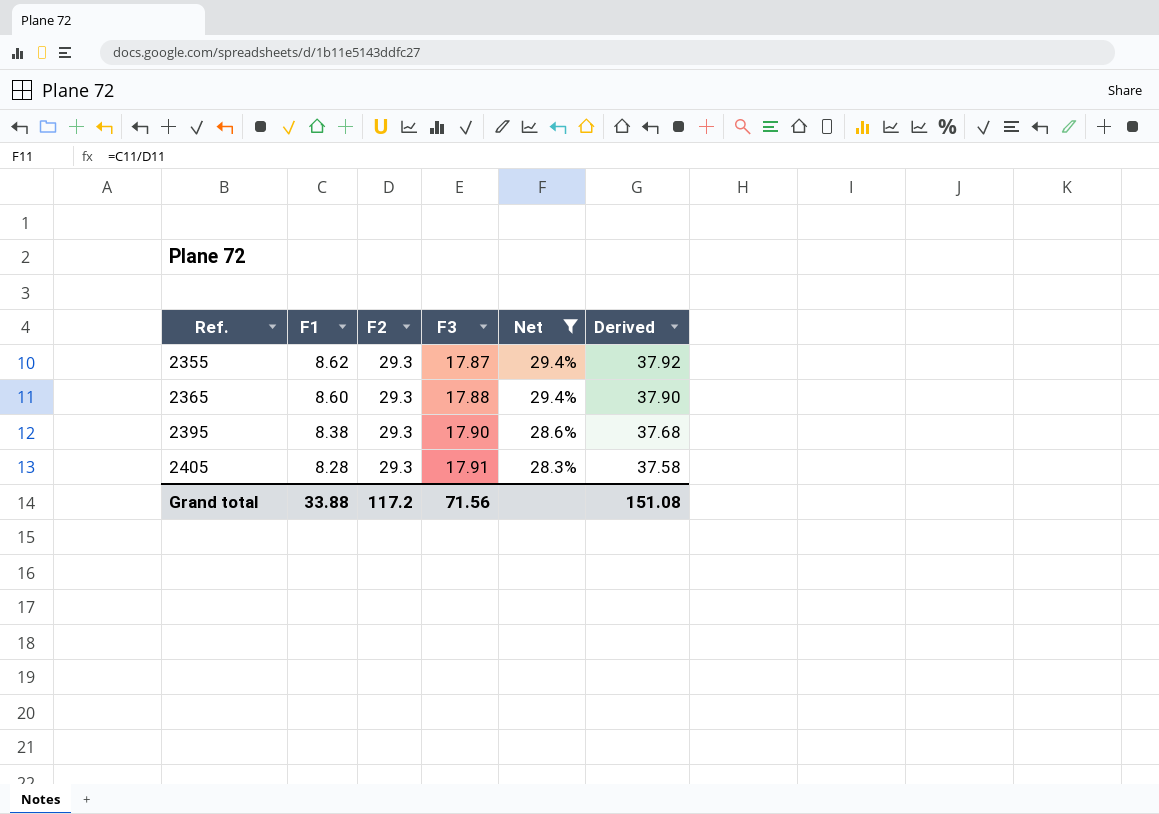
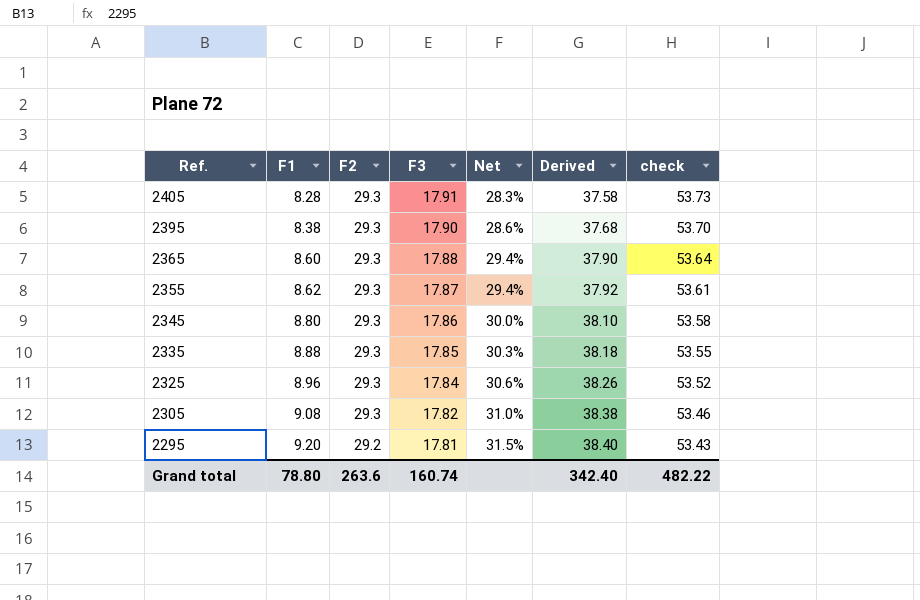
filter: Net <= 29.4% -> none
row order: Ref. ascending -> Ref. descending
column check | formula: none -> [F3] * 3
Grand total | F1: 33.88 -> 78.80
Grand total | F2: 117.2 -> 263.6
Grand total | F3: 71.56 -> 160.74
Grand total | Derived: 151.08 -> 342.40

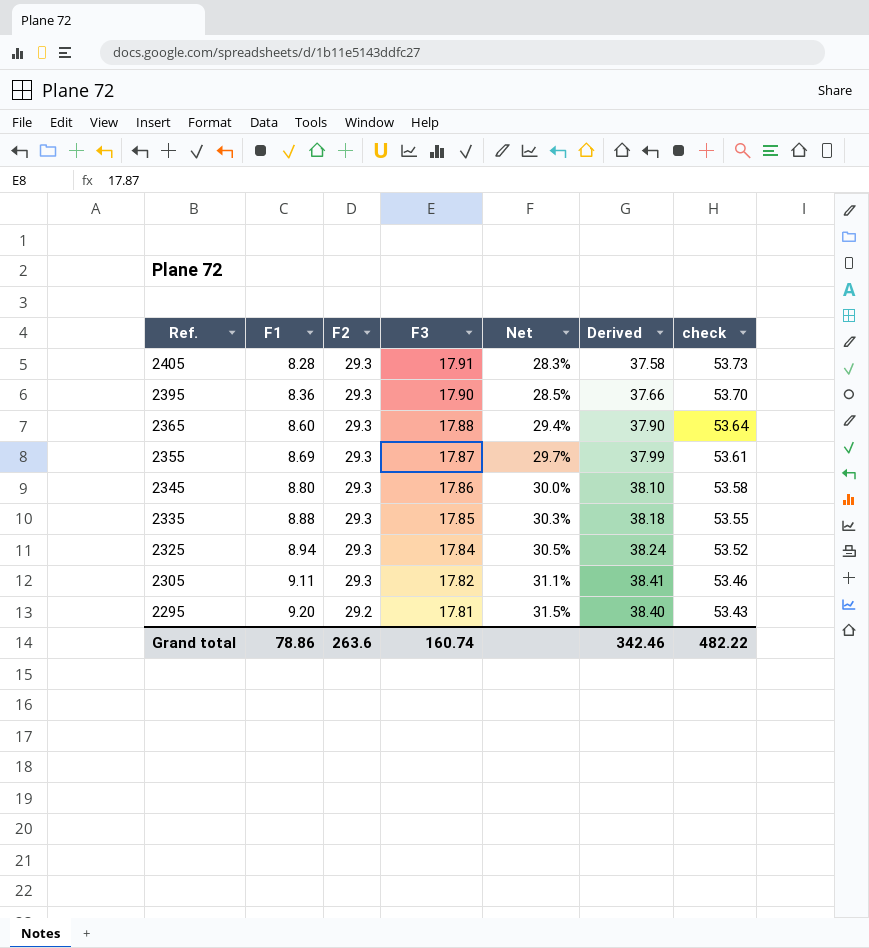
2395 | F1: 8.38 -> 8.36
2395 | Net: 28.6% -> 28.5%
2395 | Derived: 37.68 -> 37.66
2355 | F1: 8.62 -> 8.69
2355 | Net: 29.4% -> 29.7%
2355 | Derived: 37.92 -> 37.99
2325 | F1: 8.96 -> 8.94
2325 | Net: 30.6% -> 30.5%
2325 | Derived: 38.26 -> 38.24
2305 | F1: 9.08 -> 9.11
2305 | Net: 31.0% -> 31.1%
2305 | Derived: 38.38 -> 38.41
Grand total | F1: 78.80 -> 78.86
Grand total | Derived: 342.40 -> 342.46

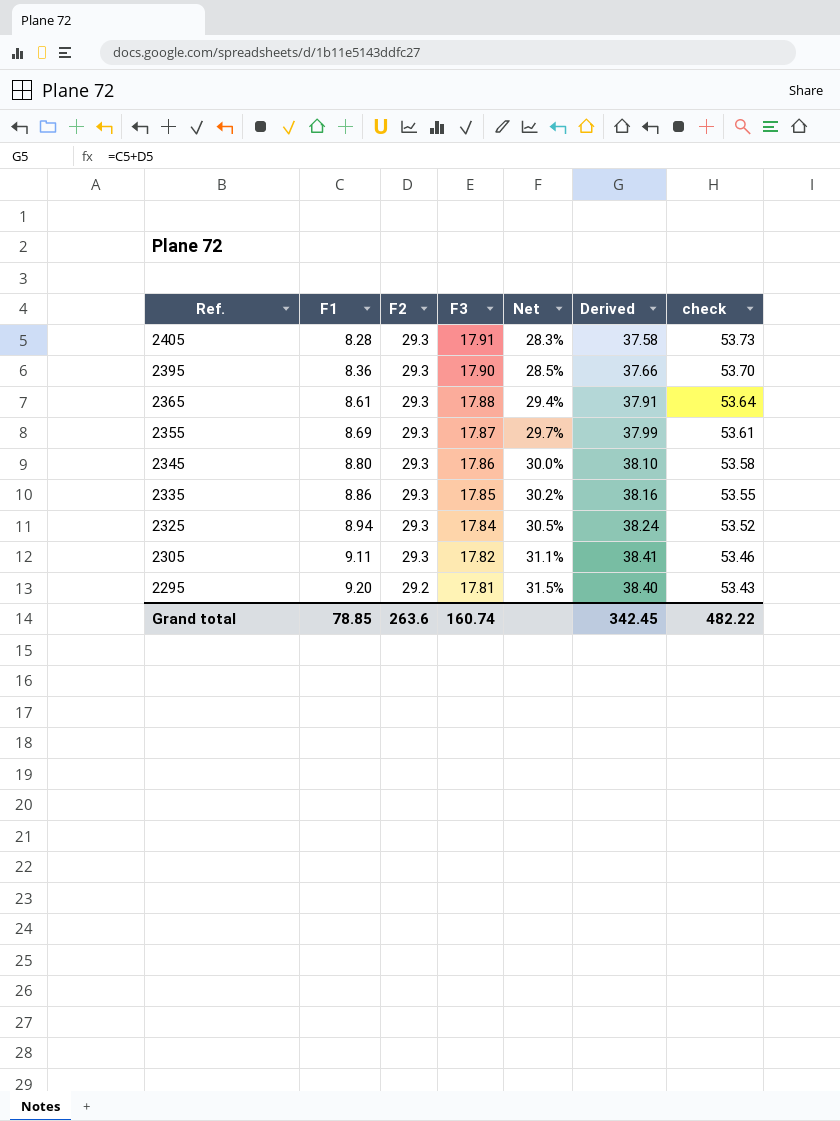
2365 | F1: 8.60 -> 8.61
2365 | Derived: 37.90 -> 37.91
2335 | F1: 8.88 -> 8.86
2335 | Net: 30.3% -> 30.2%
2335 | Derived: 38.18 -> 38.16
Grand total | F1: 78.86 -> 78.85
Grand total | Derived: 342.46 -> 342.45

